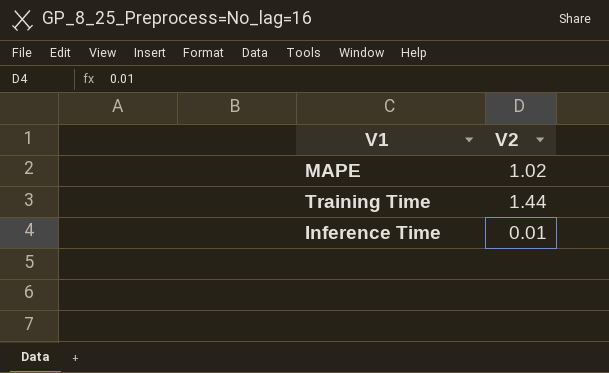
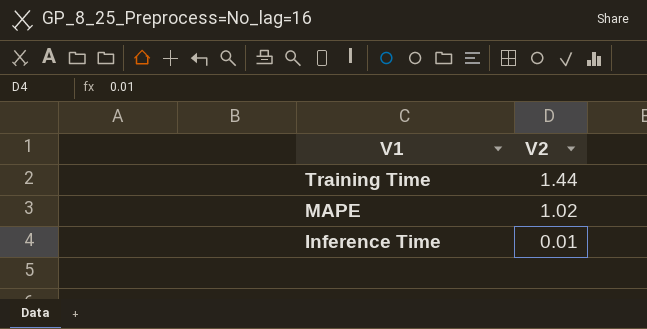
row order: none -> V1 descending

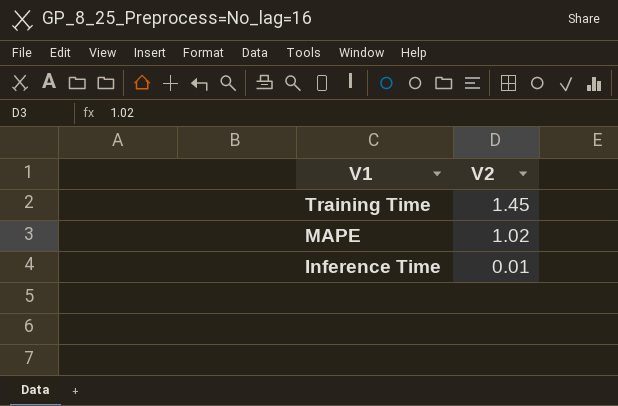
Training Time | V2: 1.44 -> 1.45

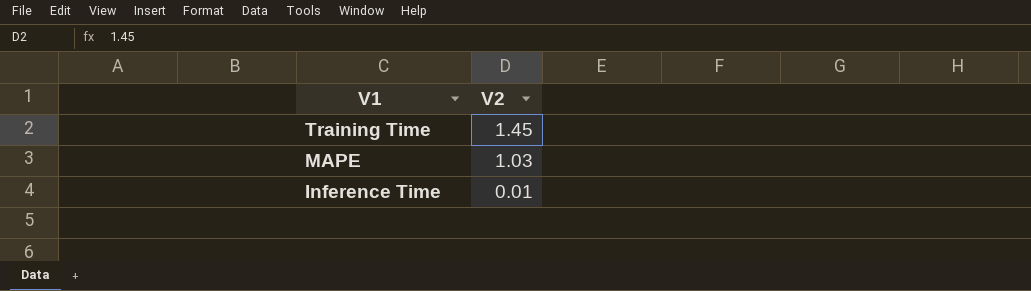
MAPE | V2: 1.02 -> 1.03

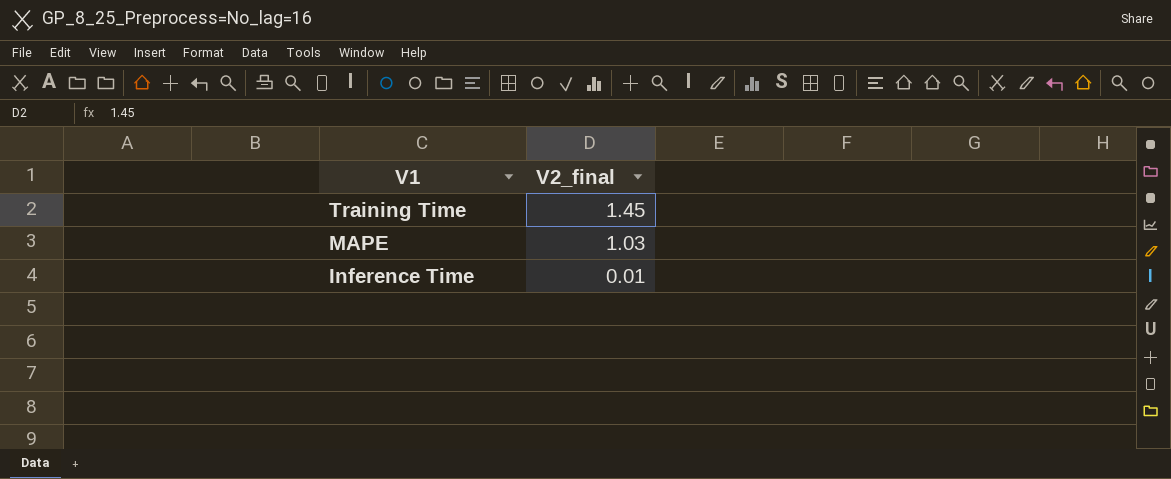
column name: V2 -> V2_final

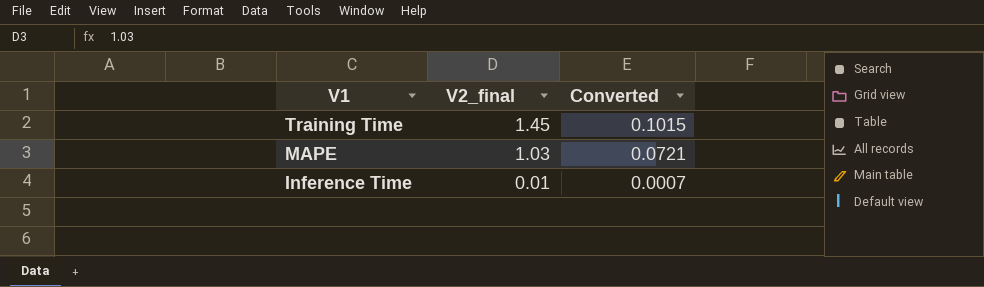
column Converted | formula: none -> [V2_final] * 0.07

